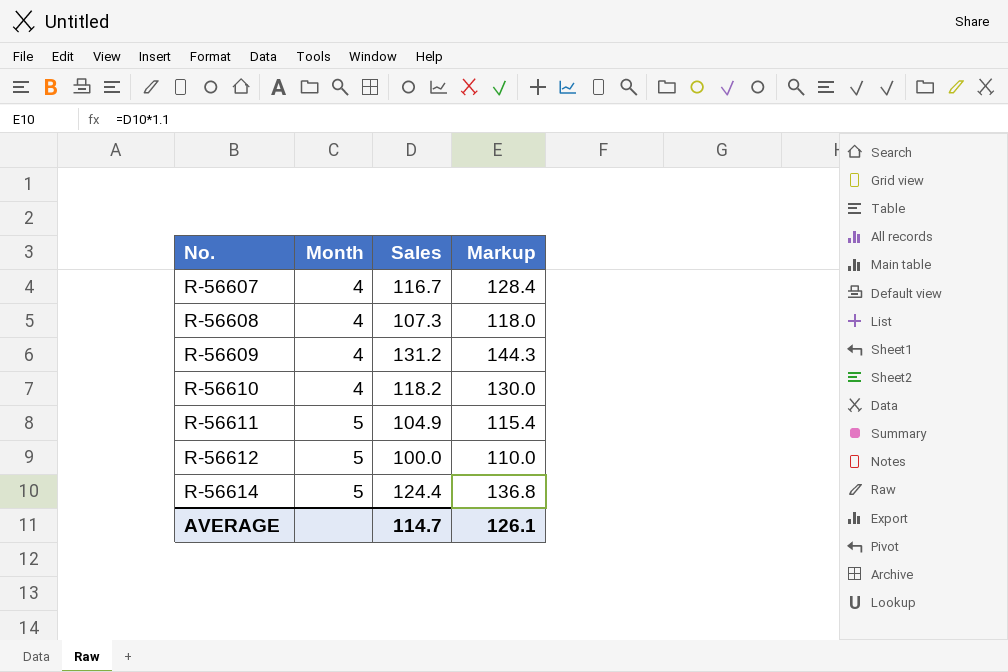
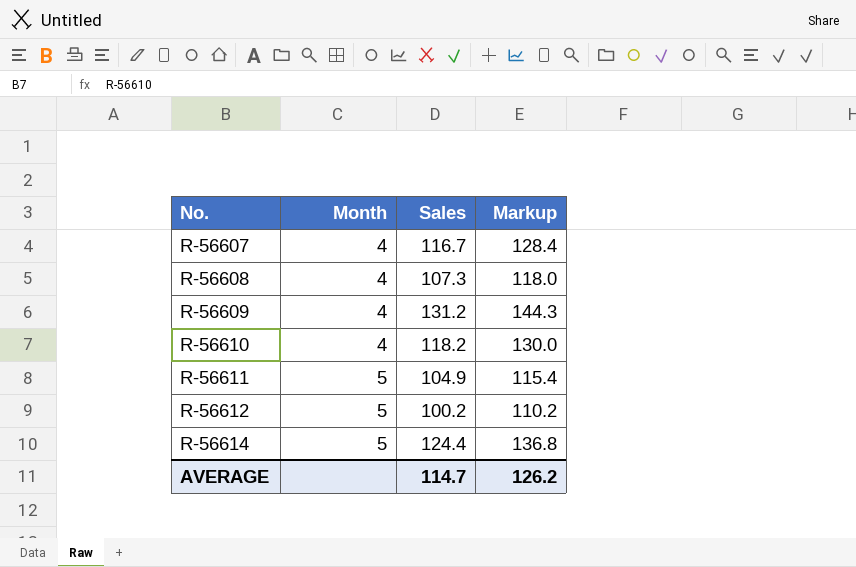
R-56612 | Sales: 100.0 -> 100.2
R-56612 | Markup: 110.0 -> 110.2
AVERAGE | Markup: 126.1 -> 126.2

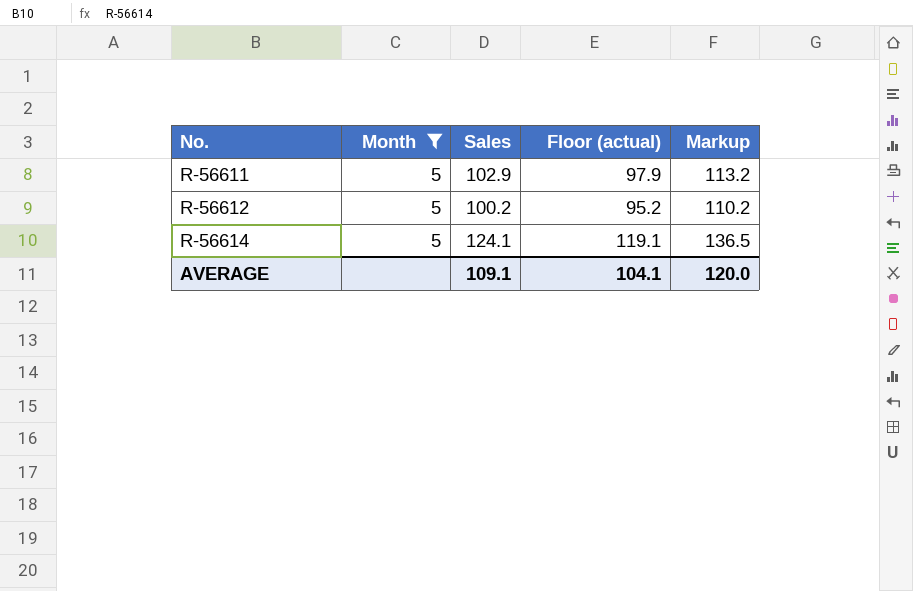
filter: none -> Month = 5
column Floor (actual) | formula: none -> [Sales] - 5
R-56611 | Sales: 104.9 -> 102.9
R-56611 | Markup: 115.4 -> 113.2
R-56614 | Sales: 124.4 -> 124.1
R-56614 | Markup: 136.8 -> 136.5
AVERAGE | Sales: 114.7 -> 109.1
AVERAGE | Markup: 126.2 -> 120.0

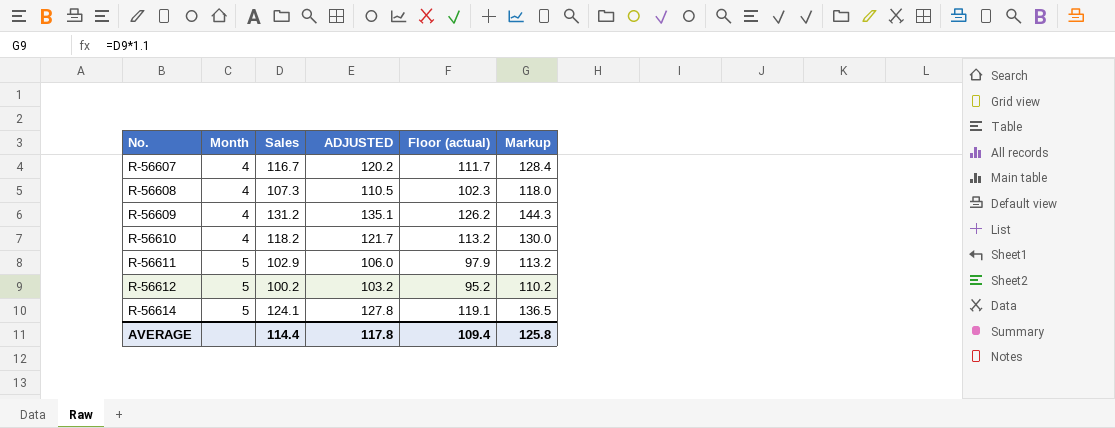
filter: Month = 5 -> none
column ADJUSTED | formula: none -> [Sales] * 1.03
AVERAGE | Sales: 109.1 -> 114.4
AVERAGE | Floor (actual): 104.1 -> 109.4
AVERAGE | Markup: 120.0 -> 125.8

